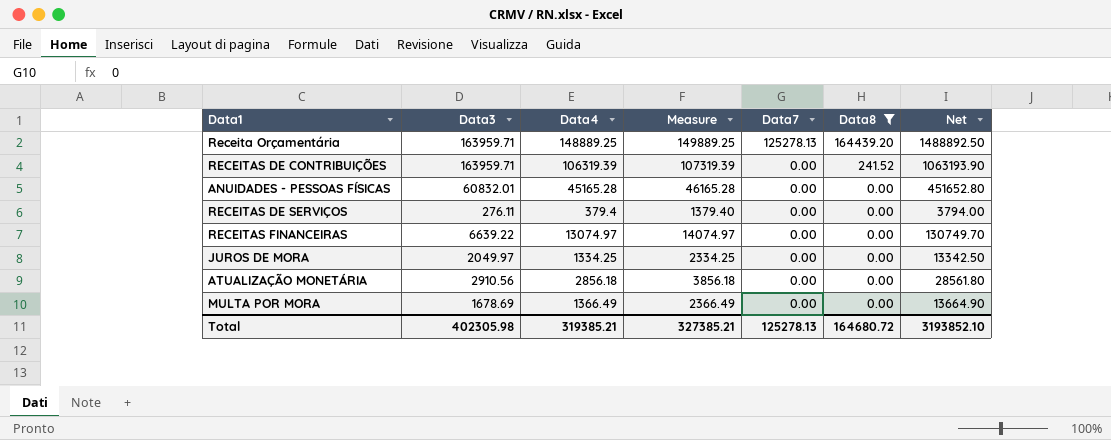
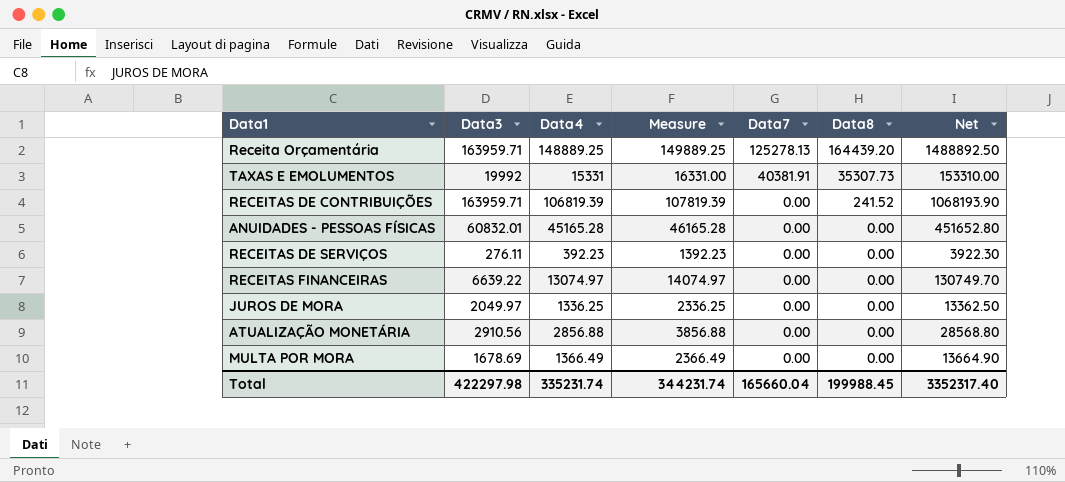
filter: Data8 != 35307.73 -> none
RECEITAS DE CONTRIBUIÇÕES | Data4: 106319.39 -> 106819.39
RECEITAS DE CONTRIBUIÇÕES | Measure: 107319.39 -> 107819.39
RECEITAS DE CONTRIBUIÇÕES | Net: 1063193.90 -> 1068193.90
RECEITAS DE SERVIÇOS | Data4: 379.4 -> 392.23
RECEITAS DE SERVIÇOS | Measure: 1379.40 -> 1392.23
RECEITAS DE SERVIÇOS | Net: 3794.00 -> 3922.30
JUROS DE MORA | Data4: 1334.25 -> 1336.25
JUROS DE MORA | Measure: 2334.25 -> 2336.25
JUROS DE MORA | Net: 13342.50 -> 13362.50
ATUALIZAÇÃO MONETÁRIA | Data4: 2856.18 -> 2856.88
ATUALIZAÇÃO MONETÁRIA | Measure: 3856.18 -> 3856.88
ATUALIZAÇÃO MONETÁRIA | Net: 28561.80 -> 28568.80
Total | Data3: 402305.98 -> 422297.98
Total | Data4: 319385.21 -> 335231.74
Total | Measure: 327385.21 -> 344231.74
Total | Data7: 125278.13 -> 165660.04
Total | Data8: 164680.72 -> 199988.45
Total | Net: 3193852.10 -> 3352317.40

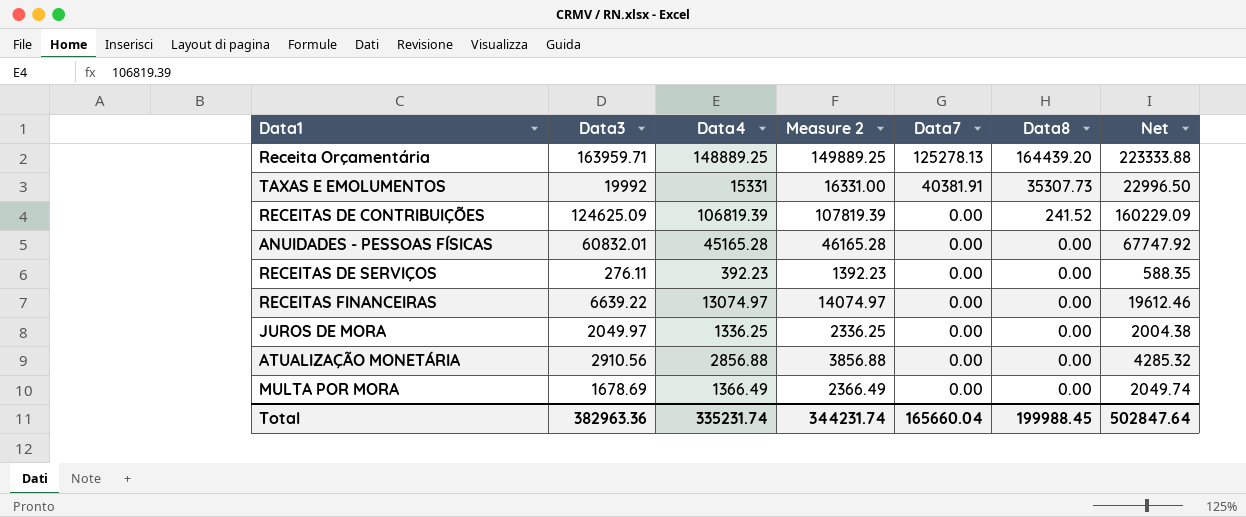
column name: Measure -> Measure 2
column Net | formula: [Data4] * 10 -> [Data4] * 1.5
RECEITAS DE CONTRIBUIÇÕES | Data3: 163959.71 -> 124625.09
Total | Data3: 422297.98 -> 382963.36
Total | Net: 3352317.40 -> 502847.64

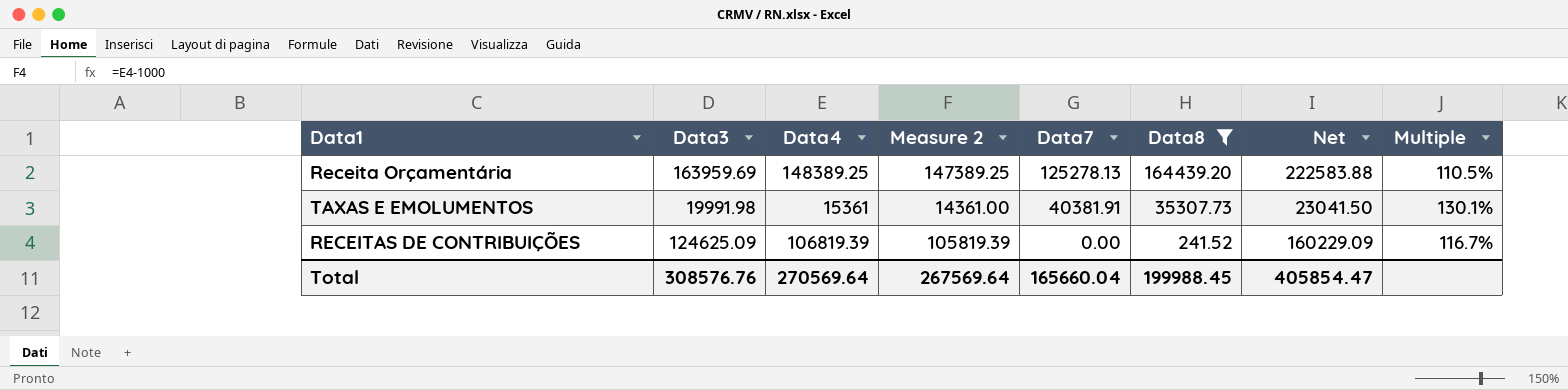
filter: none -> Data8 != 0.00
column Measure 2 | formula: [Data4] + 1000 -> [Data4] - 1000
column Multiple | formula: none -> [Data3] / [Data4]
Receita Orçamentária | Data3: 163959.71 -> 163959.69
Receita Orçamentária | Data4: 148889.25 -> 148389.25
Receita Orçamentária | Net: 223333.88 -> 222583.88
TAXAS E EMOLUMENTOS | Data3: 19992 -> 19991.98
TAXAS E EMOLUMENTOS | Data4: 15331 -> 15361
TAXAS E EMOLUMENTOS | Net: 22996.50 -> 23041.50
Total | Data3: 382963.36 -> 308576.76
Total | Data4: 335231.74 -> 270569.64
Total | Measure 2: 344231.74 -> 267569.64
Total | Net: 502847.64 -> 405854.47

